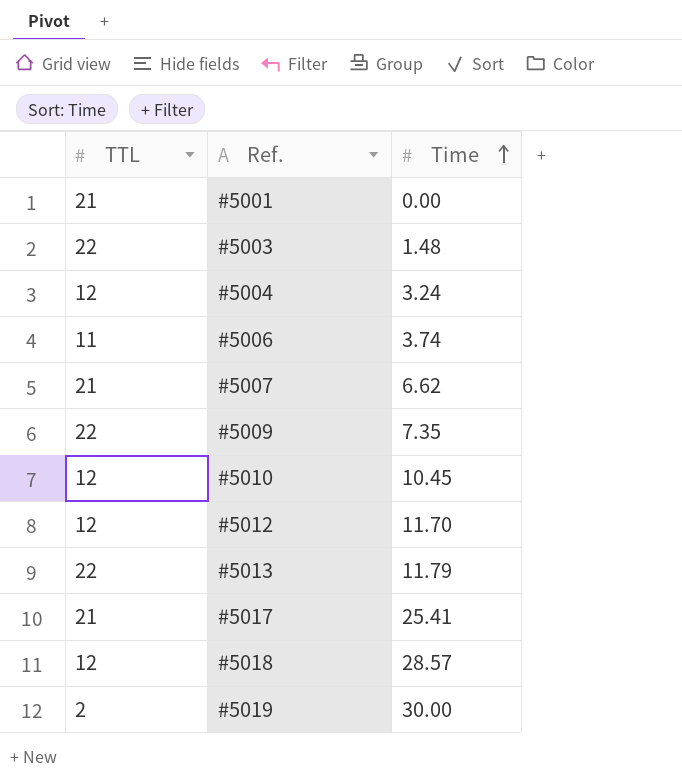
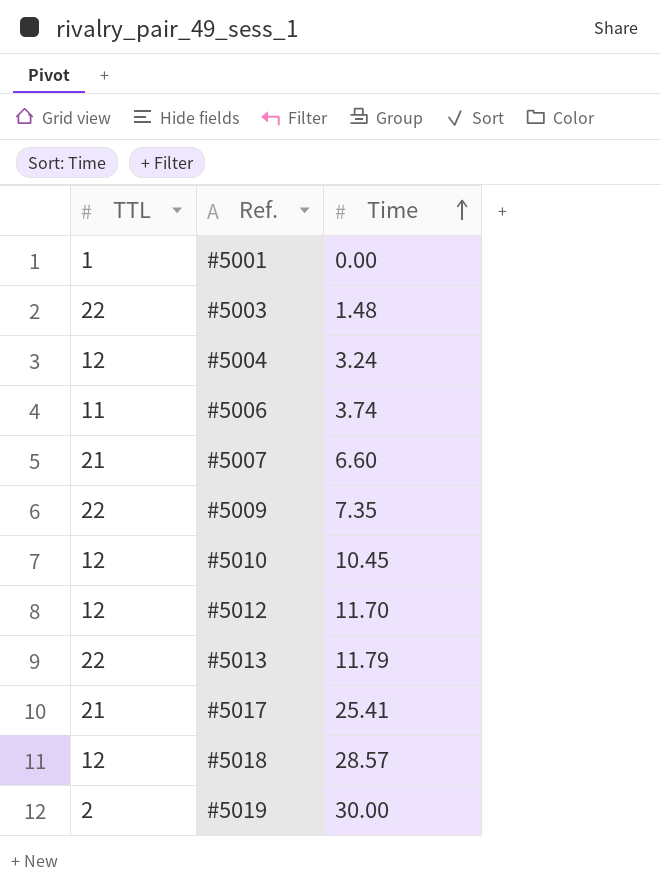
#5001 | TTL: 21 -> 1
#5007 | Time: 6.62 -> 6.60

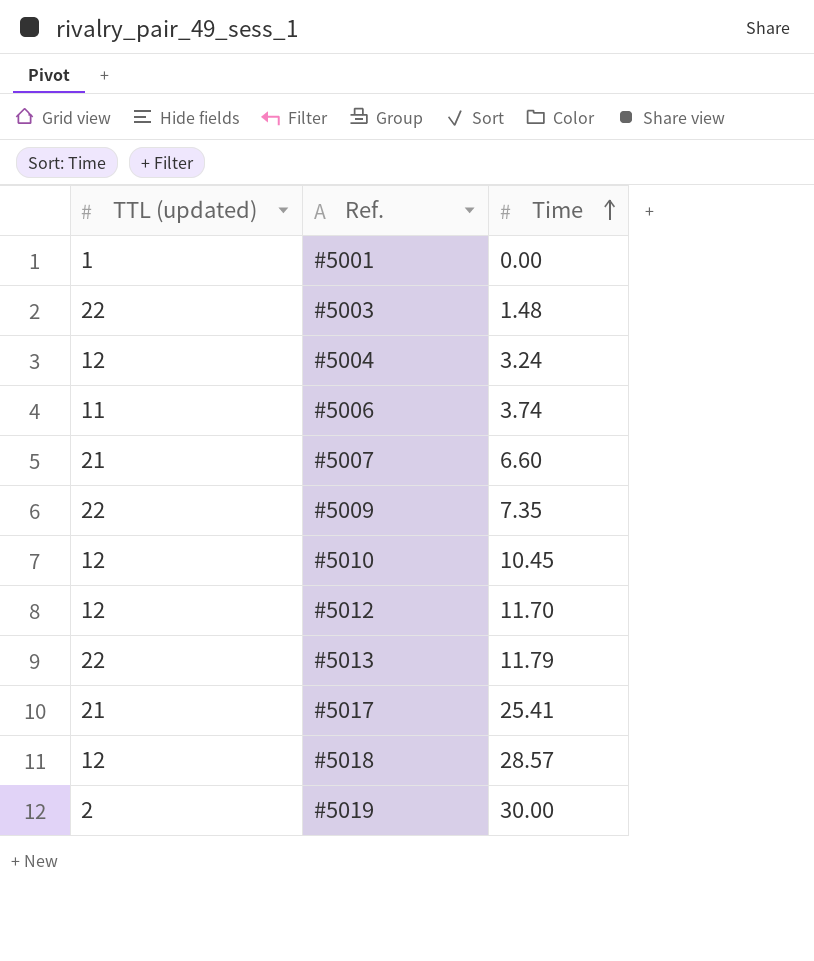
column name: TTL -> TTL (updated)

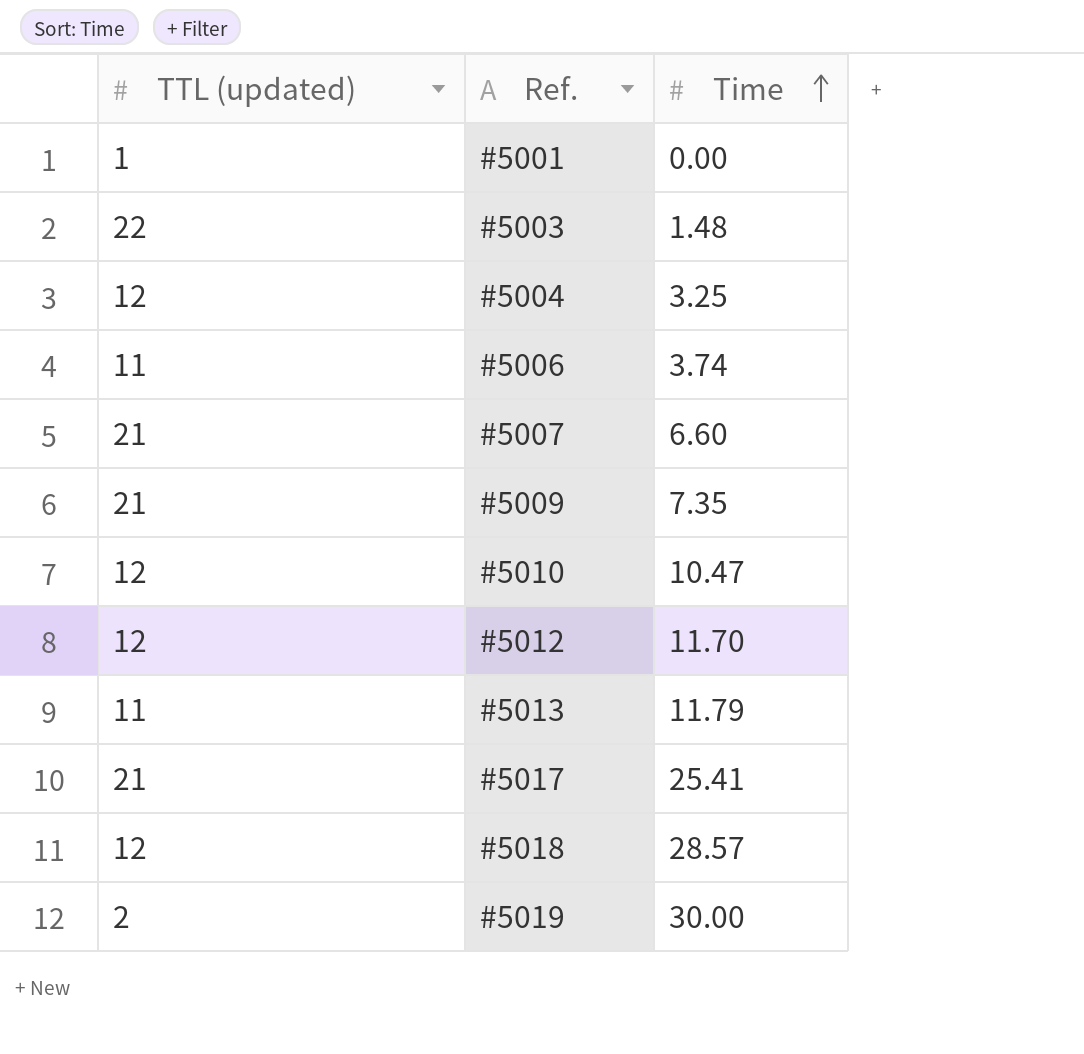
#5004 | Time: 3.24 -> 3.25
#5009 | TTL (updated): 22 -> 21
#5010 | Time: 10.45 -> 10.47
#5013 | TTL (updated): 22 -> 11

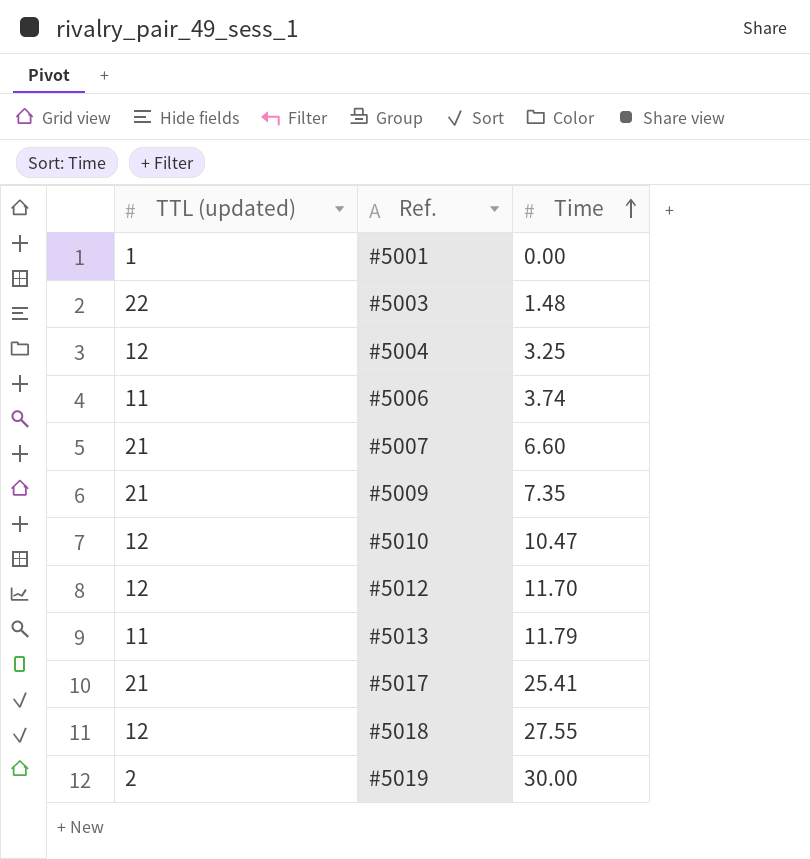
#5018 | Time: 28.57 -> 27.55

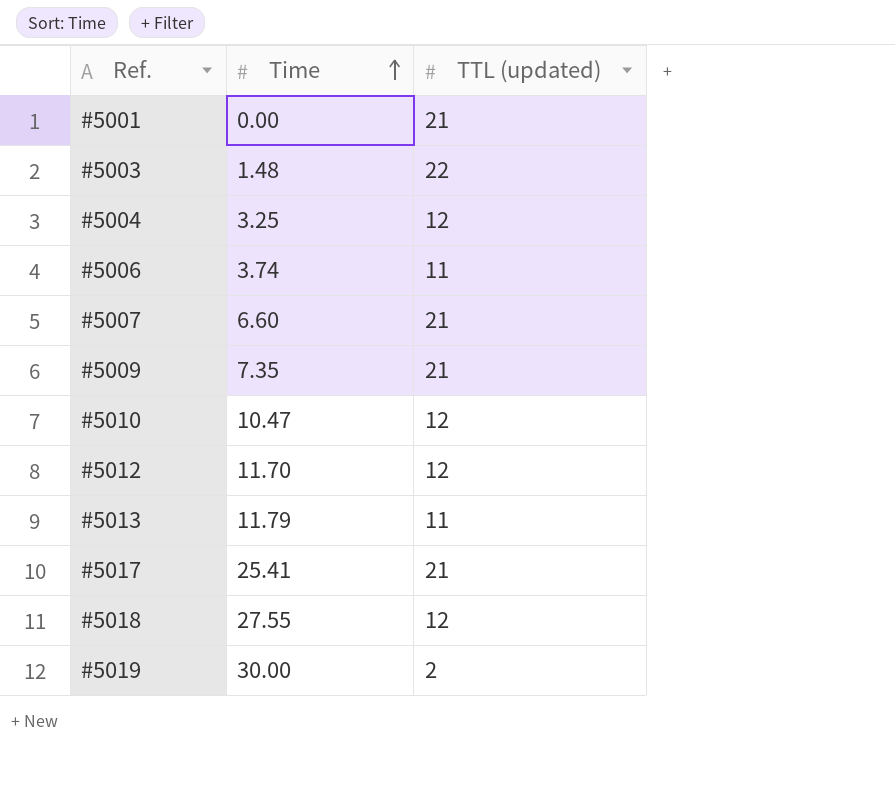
column TTL (updated) | position: 1 -> 3
#5001 | TTL (updated): 1 -> 21

